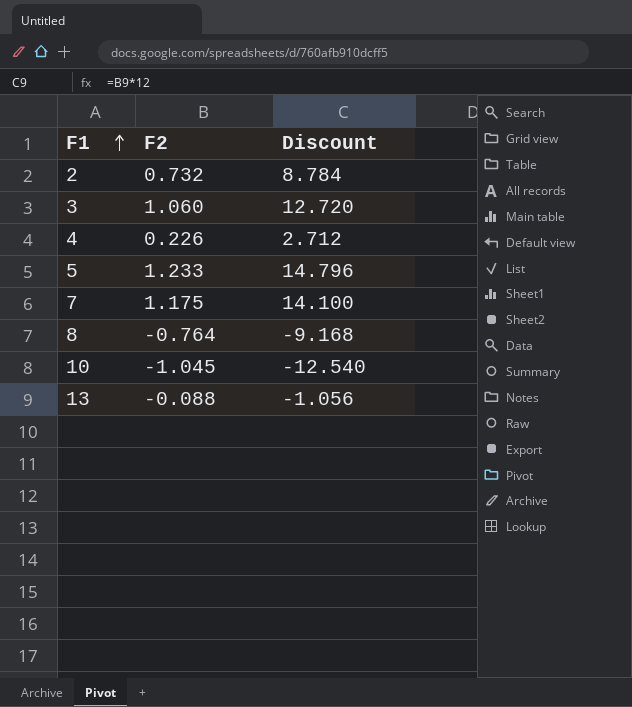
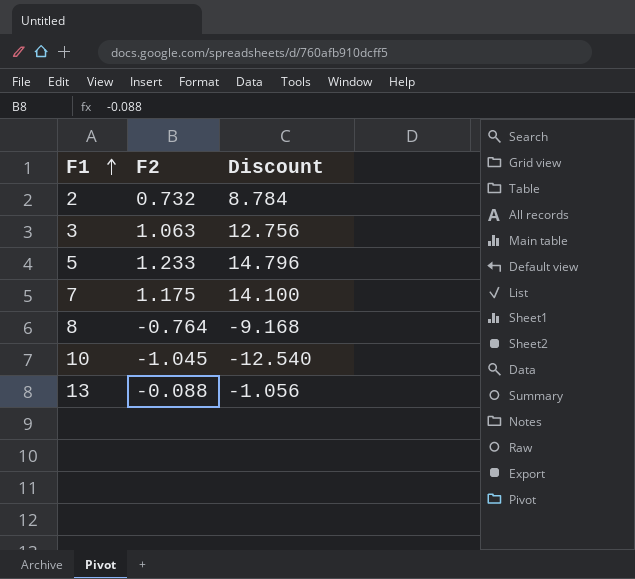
row 4: 0.226 | 2.712 -> none
3 | F2: 1.060 -> 1.063
3 | Discount: 12.720 -> 12.756

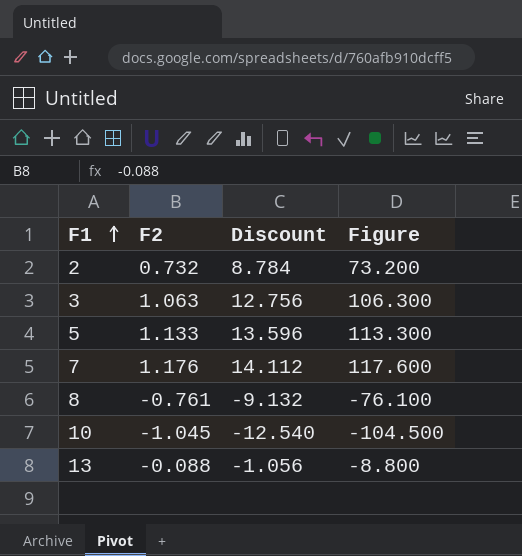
column Figure | formula: none -> [F2] * 100
5 | F2: 1.233 -> 1.133
5 | Discount: 14.796 -> 13.596
7 | F2: 1.175 -> 1.176
7 | Discount: 14.100 -> 14.112
8 | F2: -0.764 -> -0.761
8 | Discount: -9.168 -> -9.132

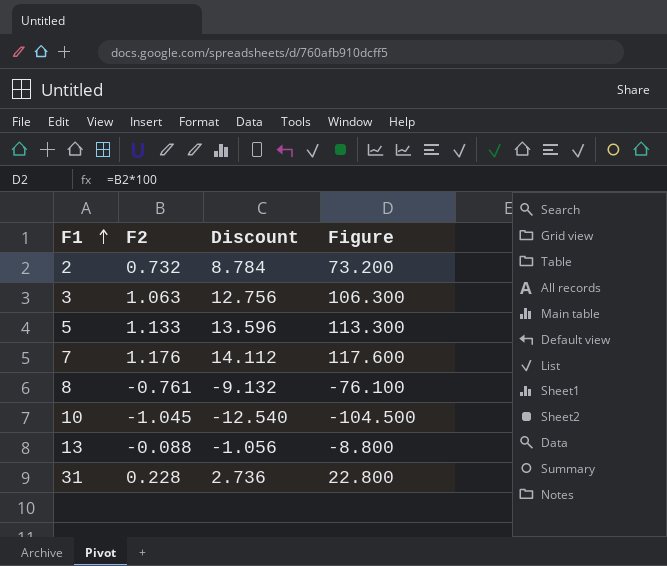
row 31: none -> 0.228 | 2.736 | 22.800

